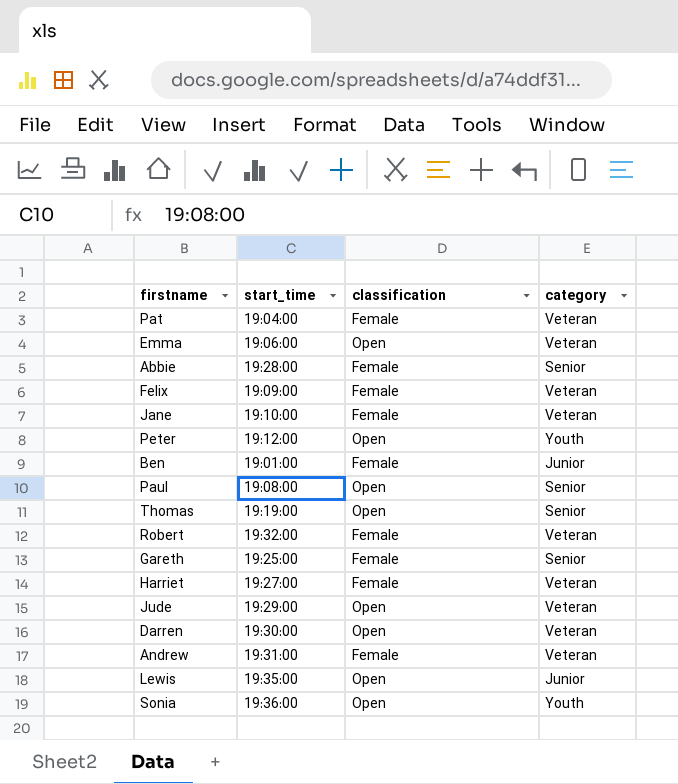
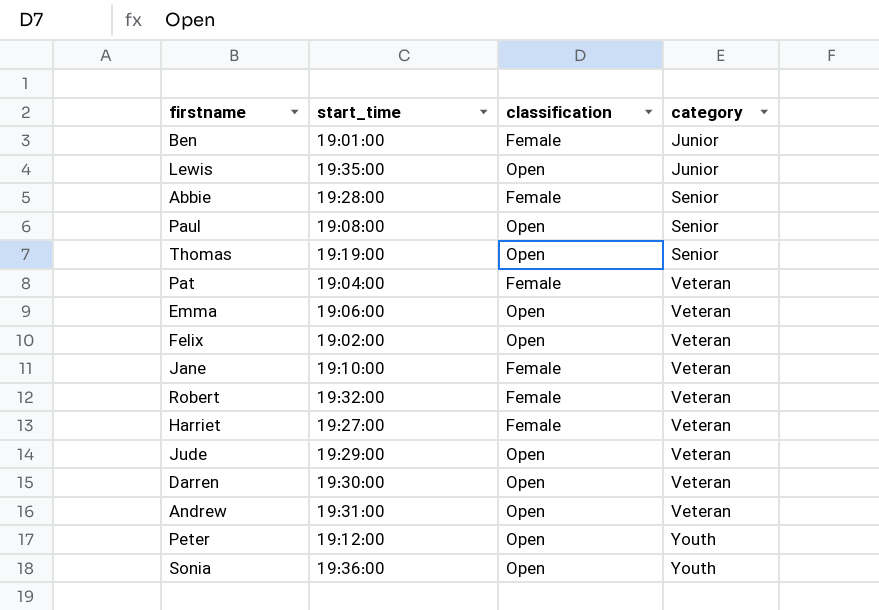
row order: none -> category ascending
row Gareth: 19:25:00 | Female | Senior -> none
Felix | start_time: 19:09:00 -> 19:02:00
Felix | classification: Female -> Open
Andrew | classification: Female -> Open

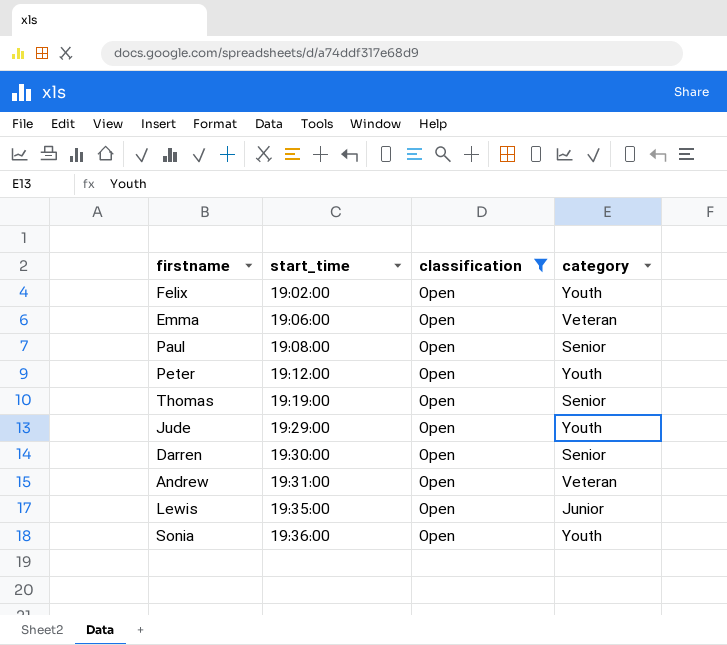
filter: none -> classification = Open
row order: category ascending -> start_time ascending
Felix | category: Veteran -> Youth
Jude | category: Veteran -> Youth
Darren | category: Veteran -> Senior

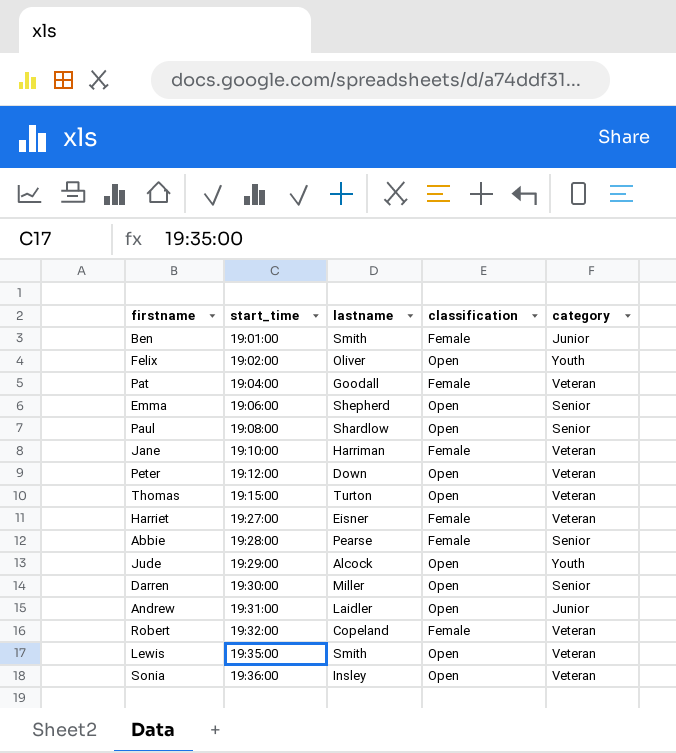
filter: classification = Open -> none
column lastname | position: none -> 3
Emma | category: Veteran -> Senior
Peter | category: Youth -> Veteran
Thomas | start_time: 19:19:00 -> 19:15:00
Thomas | category: Senior -> Veteran
Andrew | category: Veteran -> Junior
Lewis | category: Junior -> Veteran
Sonia | category: Youth -> Veteran

